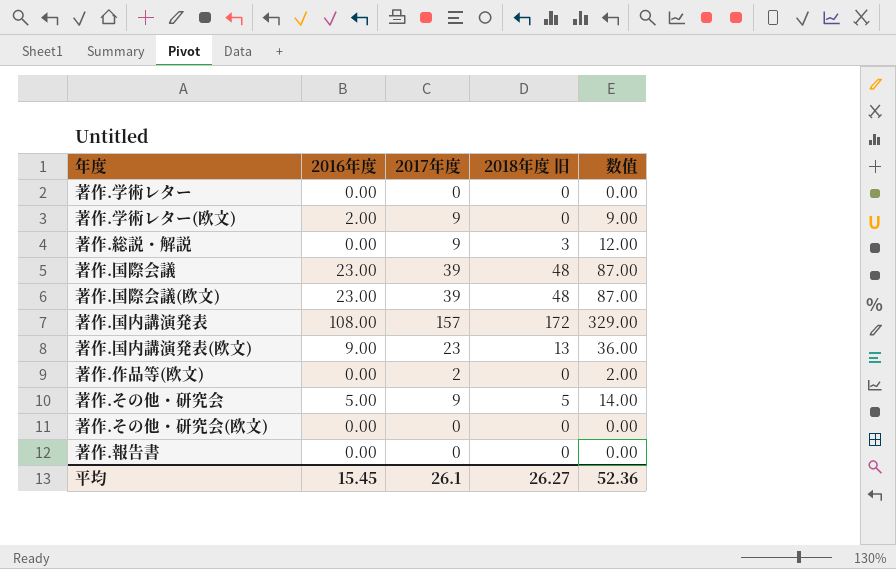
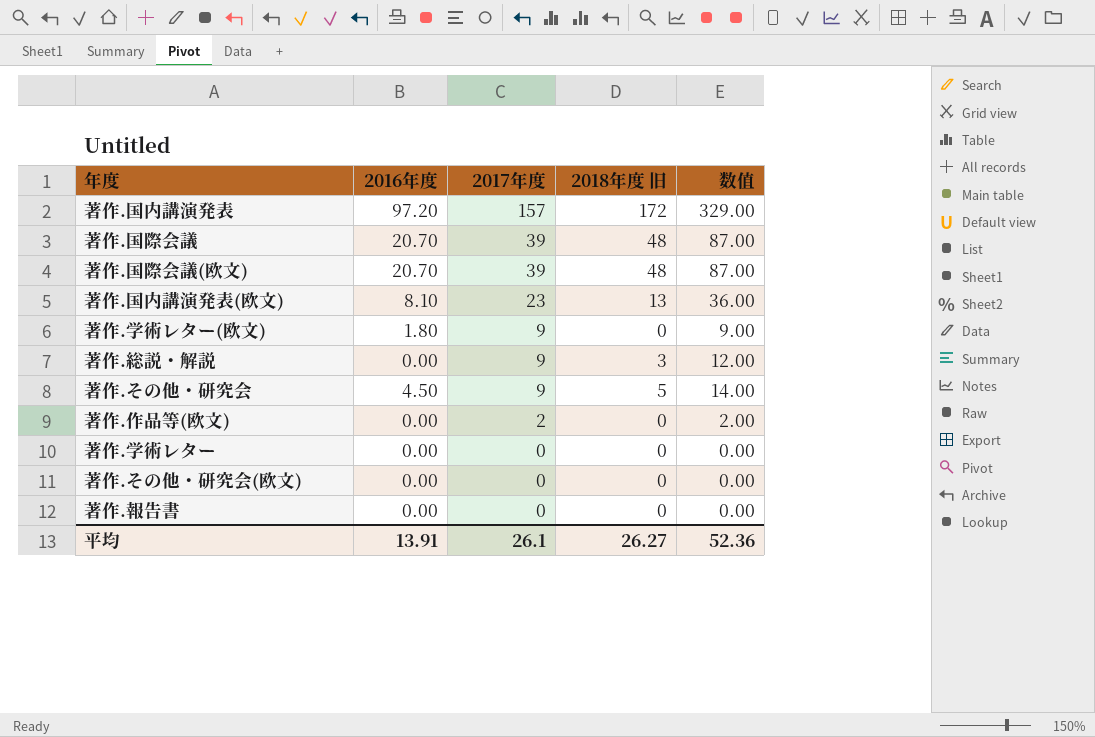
row order: none -> 2017年度 descending
著作.国内講演発表 | 2016年度: 108.00 -> 97.20
著作.国際会議 | 2016年度: 23.00 -> 20.70
著作.国際会議(欧文) | 2016年度: 23.00 -> 20.70
著作.国内講演発表(欧文) | 2016年度: 9.00 -> 8.10
著作.学術レター(欧文) | 2016年度: 2.00 -> 1.80
著作.その他・研究会 | 2016年度: 5.00 -> 4.50
平均 | 2016年度: 15.45 -> 13.91

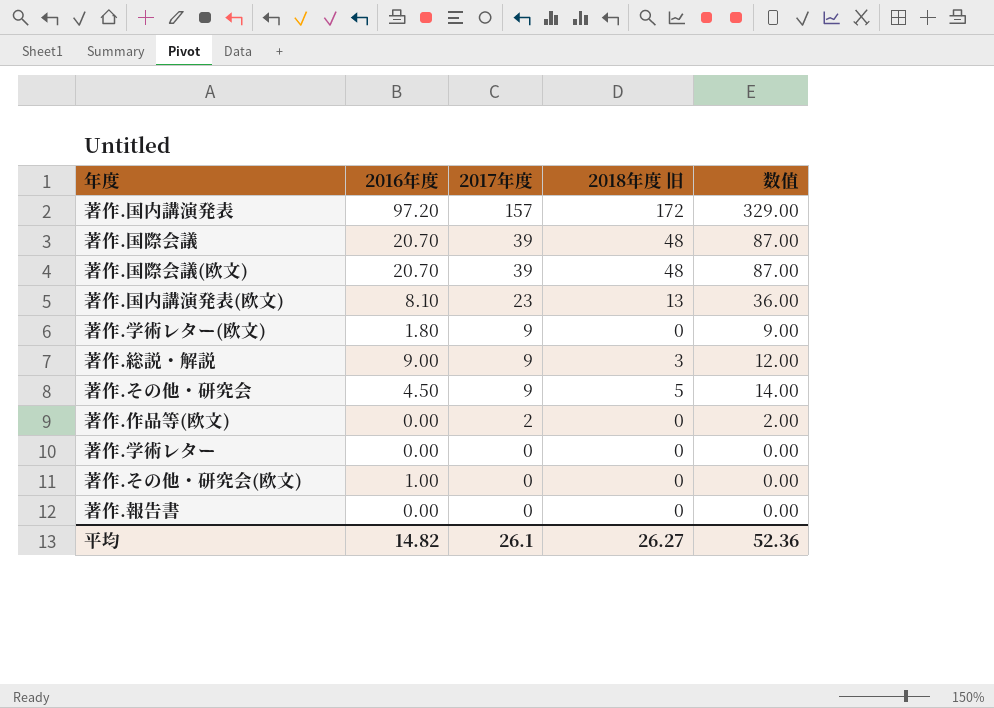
著作.総説・解説 | 2016年度: 0.00 -> 9.00
著作.その他・研究会(欧文) | 2016年度: 0.00 -> 1.00
平均 | 2016年度: 13.91 -> 14.82

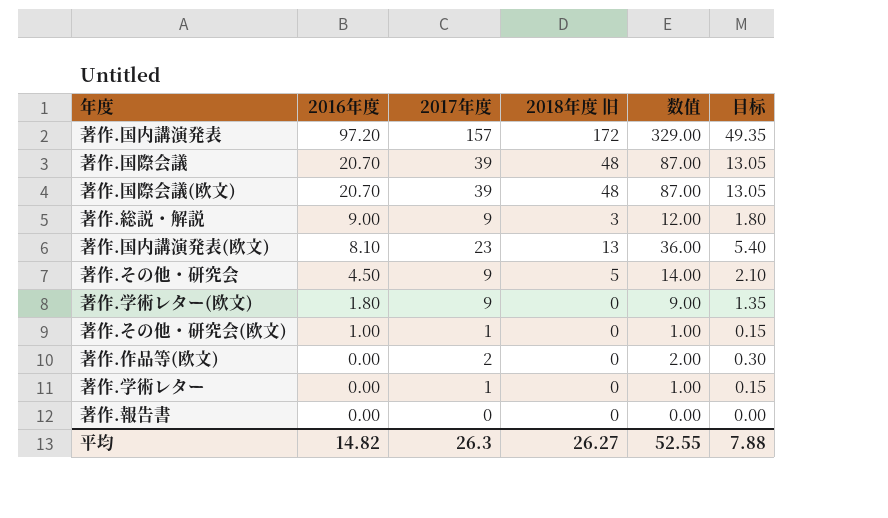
row order: 2017年度 descending -> 2016年度 descending
column 目标 | formula: none -> [数值] * 0.15
著作.その他・研究会(欧文) | 2017年度: 0 -> 1
著作.その他・研究会(欧文) | 数值: 0.00 -> 1.00
著作.学術レター | 2017年度: 0 -> 1
著作.学術レター | 数值: 0.00 -> 1.00
平均 | 2017年度: 26.1 -> 26.3
平均 | 数值: 52.36 -> 52.55

